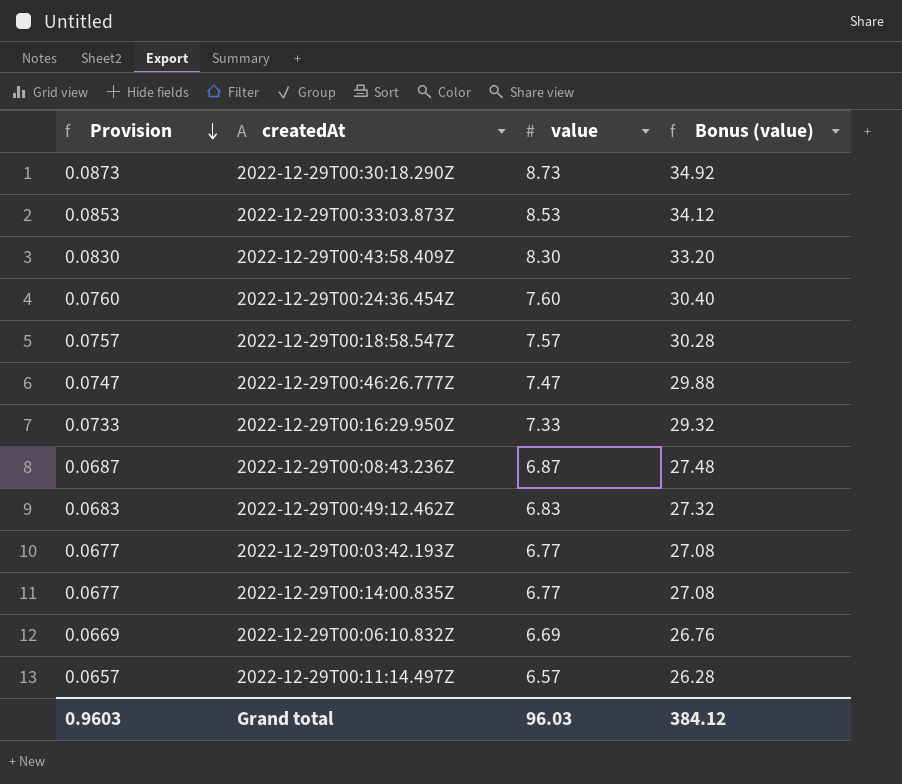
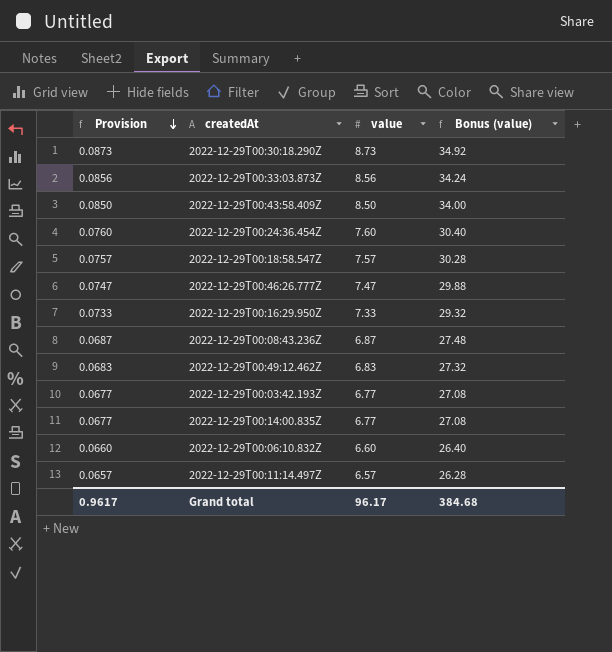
2022-12-29T00:33:03.873Z | Provision: 0.0853 -> 0.0856
2022-12-29T00:33:03.873Z | value: 8.53 -> 8.56
2022-12-29T00:33:03.873Z | Bonus (value): 34.12 -> 34.24
2022-12-29T00:43:58.409Z | Provision: 0.0830 -> 0.0850
2022-12-29T00:43:58.409Z | value: 8.30 -> 8.50
2022-12-29T00:43:58.409Z | Bonus (value): 33.20 -> 34.00
2022-12-29T00:06:10.832Z | Provision: 0.0669 -> 0.0660
2022-12-29T00:06:10.832Z | value: 6.69 -> 6.60
2022-12-29T00:06:10.832Z | Bonus (value): 26.76 -> 26.40
Grand total | Provision: 0.9603 -> 0.9617
Grand total | value: 96.03 -> 96.17
Grand total | Bonus (value): 384.12 -> 384.68

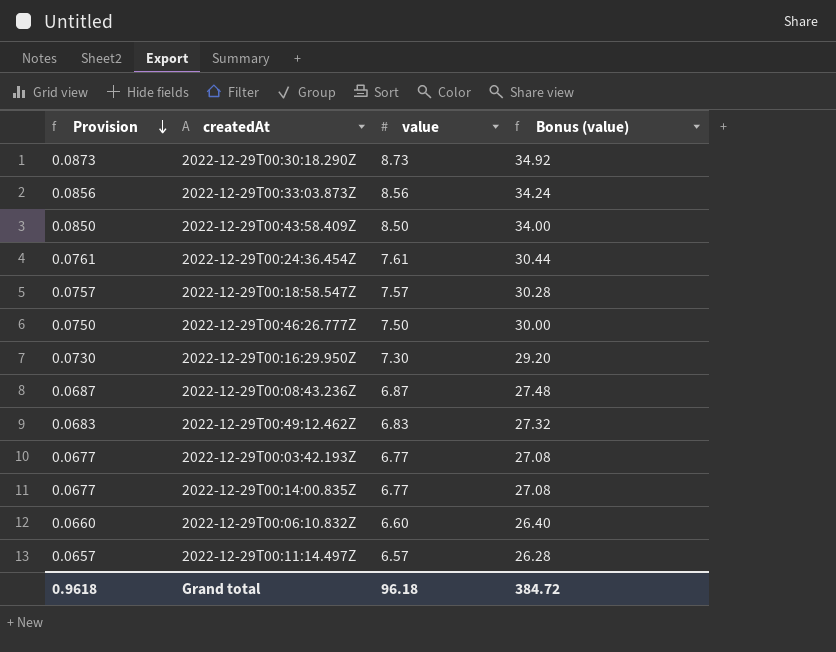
2022-12-29T00:24:36.454Z | Provision: 0.0760 -> 0.0761
2022-12-29T00:24:36.454Z | value: 7.60 -> 7.61
2022-12-29T00:24:36.454Z | Bonus (value): 30.40 -> 30.44
2022-12-29T00:46:26.777Z | Provision: 0.0747 -> 0.0750
2022-12-29T00:46:26.777Z | value: 7.47 -> 7.50
2022-12-29T00:46:26.777Z | Bonus (value): 29.88 -> 30.00
2022-12-29T00:16:29.950Z | Provision: 0.0733 -> 0.0730
2022-12-29T00:16:29.950Z | value: 7.33 -> 7.30
2022-12-29T00:16:29.950Z | Bonus (value): 29.32 -> 29.20
Grand total | Provision: 0.9617 -> 0.9618
Grand total | value: 96.17 -> 96.18
Grand total | Bonus (value): 384.68 -> 384.72

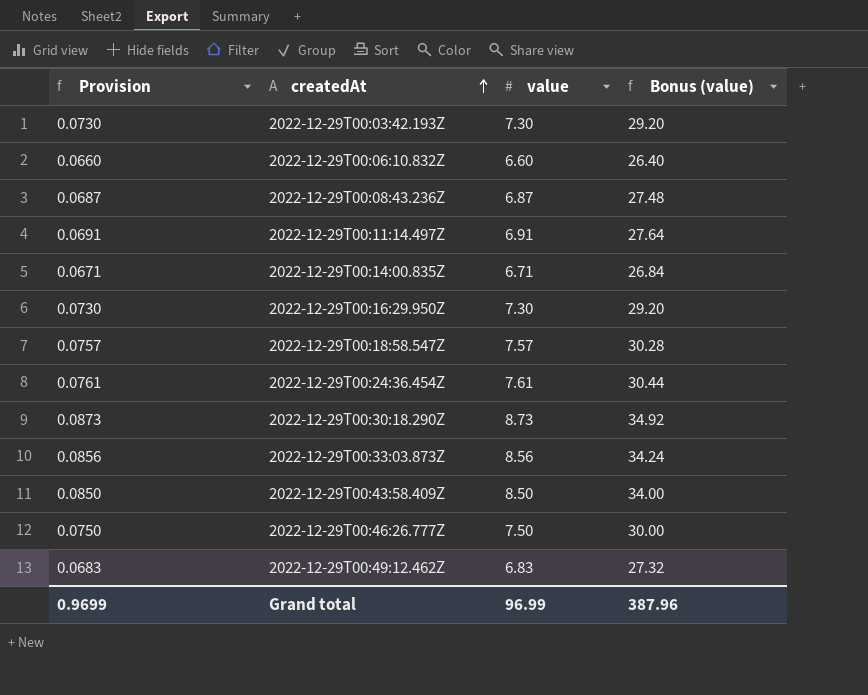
row order: Provision descending -> createdAt ascending
2022-12-29T00:03:42.193Z | Provision: 0.0677 -> 0.0730
2022-12-29T00:03:42.193Z | value: 6.77 -> 7.30
2022-12-29T00:03:42.193Z | Bonus (value): 27.08 -> 29.20
2022-12-29T00:11:14.497Z | Provision: 0.0657 -> 0.0691
2022-12-29T00:11:14.497Z | value: 6.57 -> 6.91
2022-12-29T00:11:14.497Z | Bonus (value): 26.28 -> 27.64
2022-12-29T00:14:00.835Z | Provision: 0.0677 -> 0.0671
2022-12-29T00:14:00.835Z | value: 6.77 -> 6.71
2022-12-29T00:14:00.835Z | Bonus (value): 27.08 -> 26.84
Grand total | Provision: 0.9618 -> 0.9699
Grand total | value: 96.18 -> 96.99
Grand total | Bonus (value): 384.72 -> 387.96

